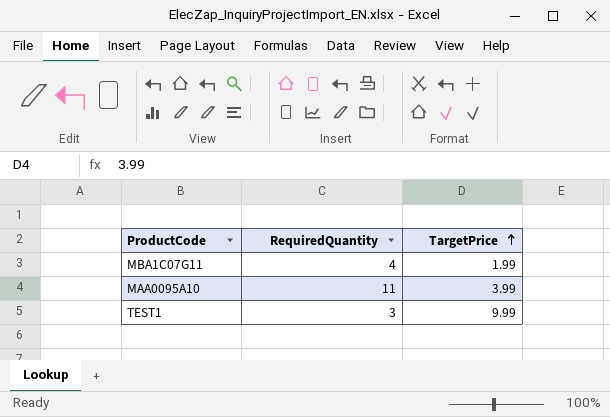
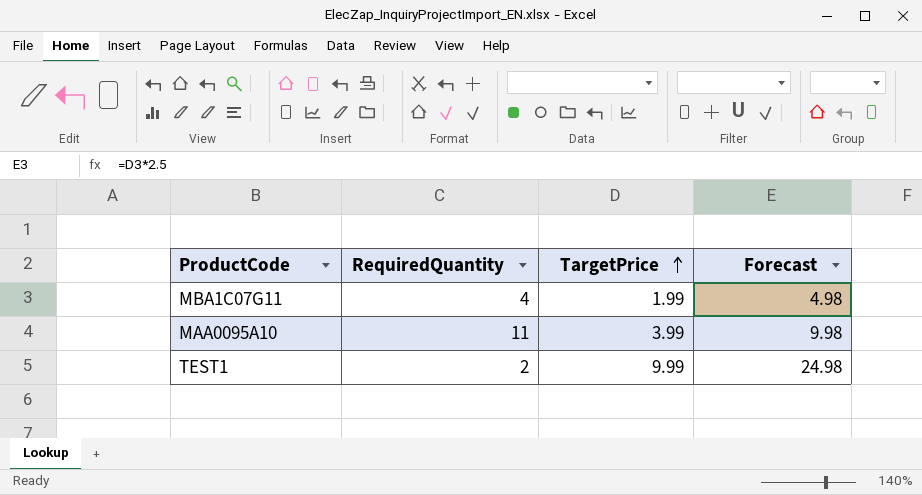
column Forecast | formula: none -> [TargetPrice] * 2.5
TEST1 | RequiredQuantity: 3 -> 2

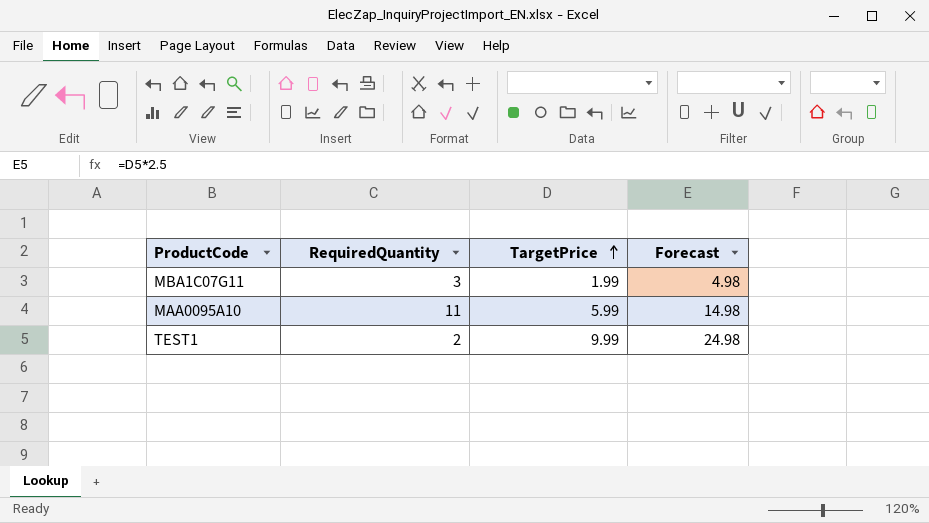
MBA1C07G11 | RequiredQuantity: 4 -> 3
MAA0095A10 | TargetPrice: 3.99 -> 5.99
MAA0095A10 | Forecast: 9.98 -> 14.98

